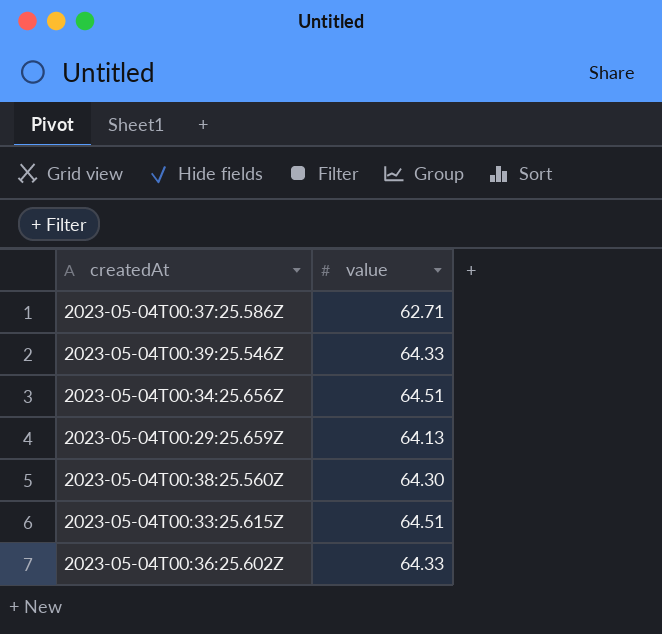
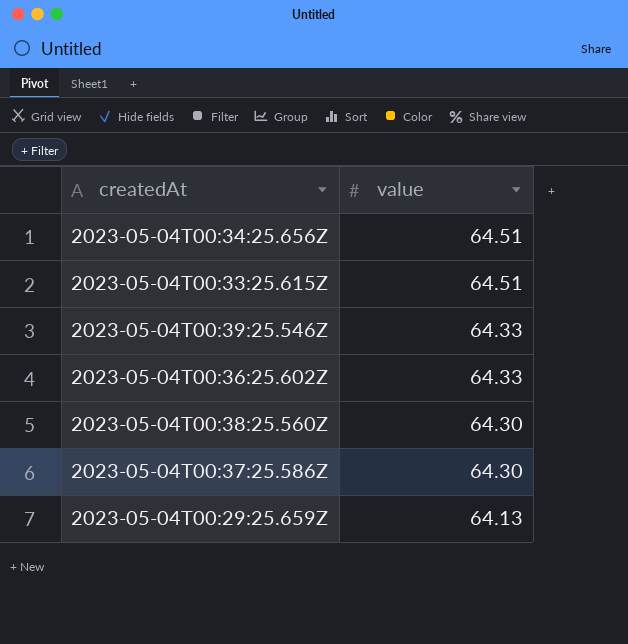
row order: none -> value descending
2023-05-04T00:37:25.586Z | value: 62.71 -> 64.30

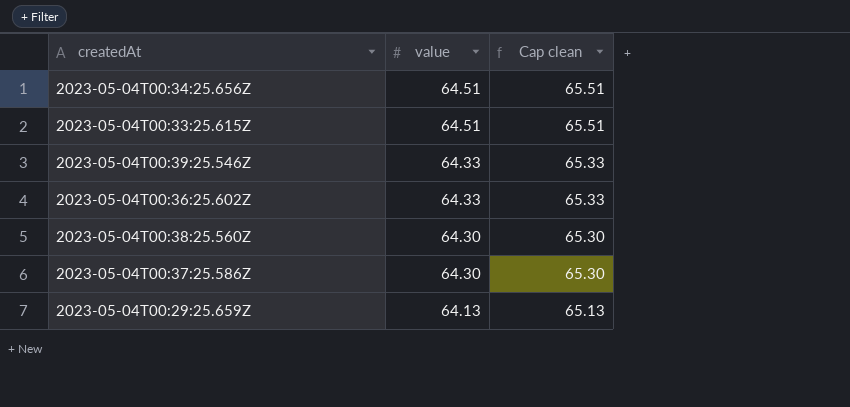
column Cap clean | formula: none -> [value] + 1

